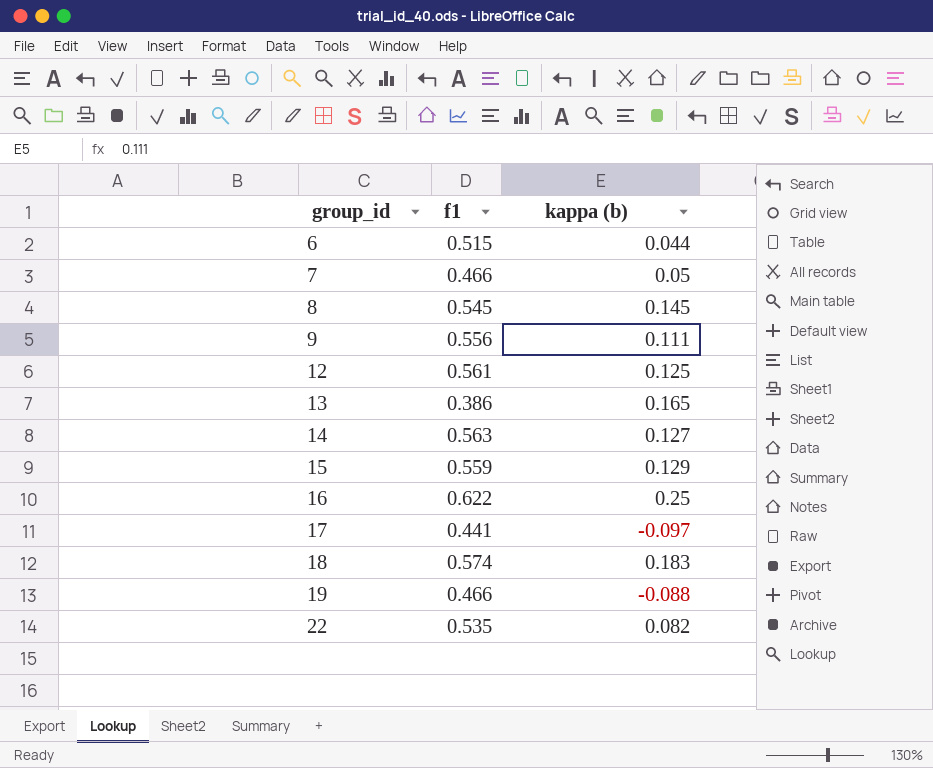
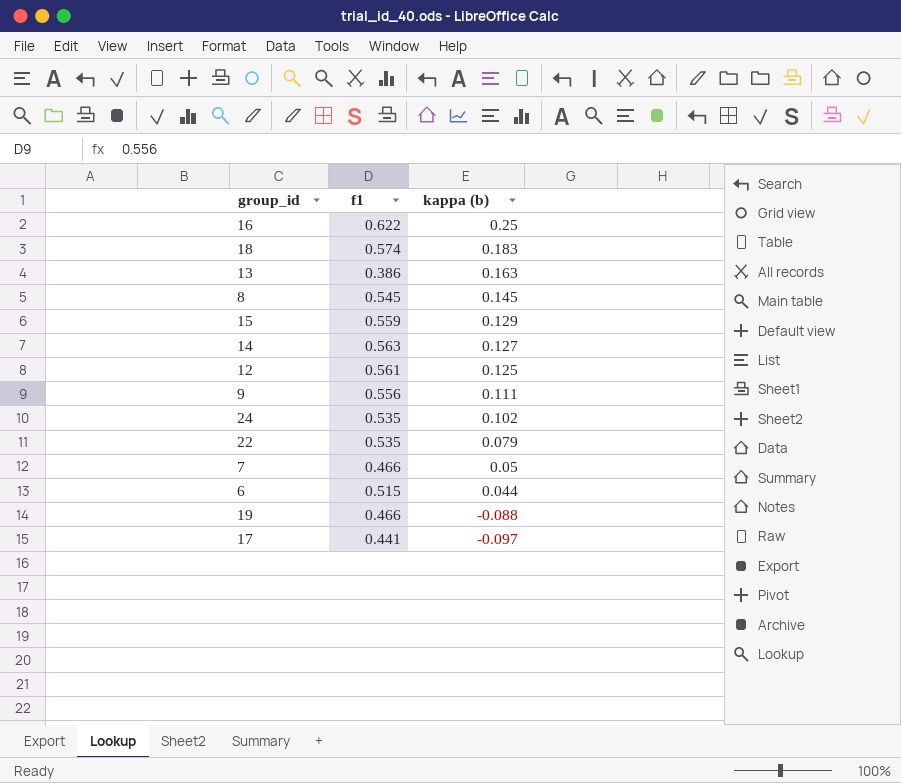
row order: group_id ascending -> kappa (b) descending
13 | kappa (b): 0.165 -> 0.163
row 24: none -> 0.535 | 0.102
22 | kappa (b): 0.082 -> 0.079

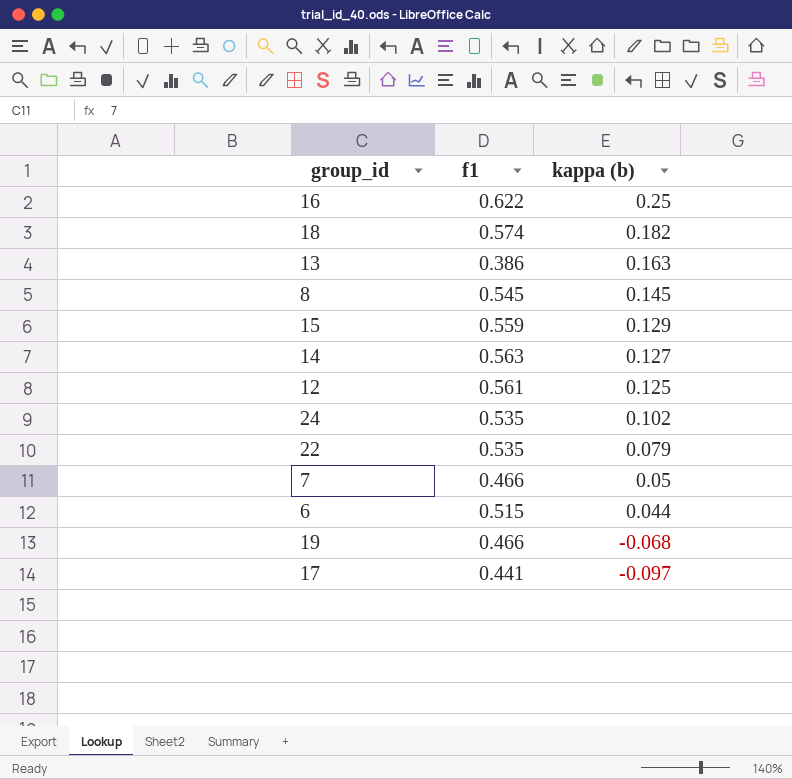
row 9: 0.556 | 0.111 -> none
18 | kappa (b): 0.183 -> 0.182
19 | kappa (b): -0.088 -> -0.068

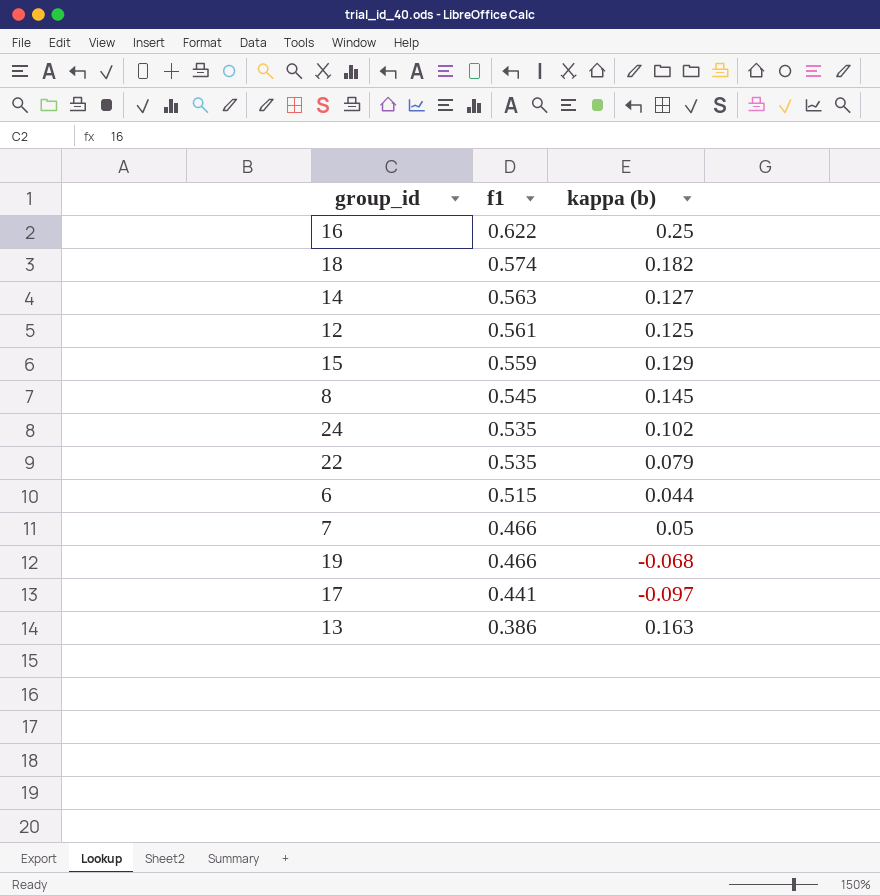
row order: kappa (b) descending -> f1 descending

